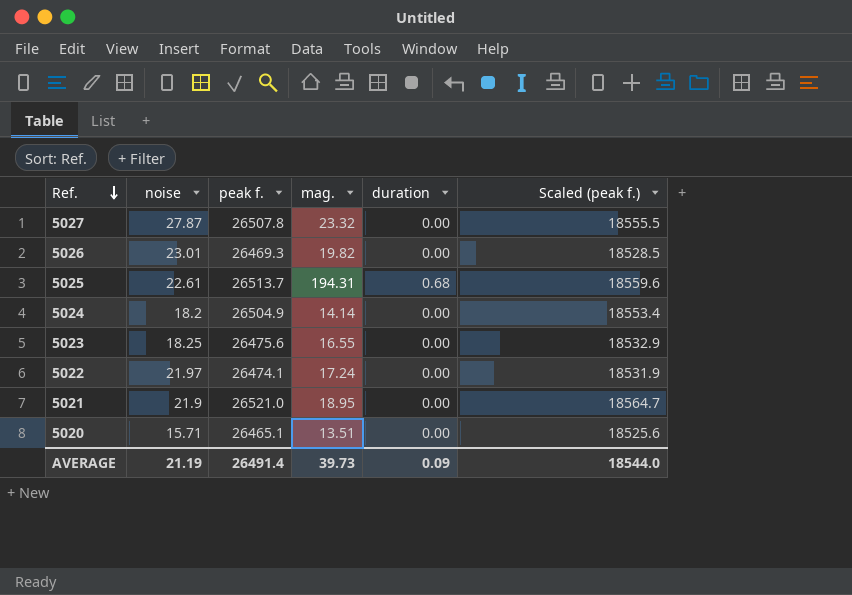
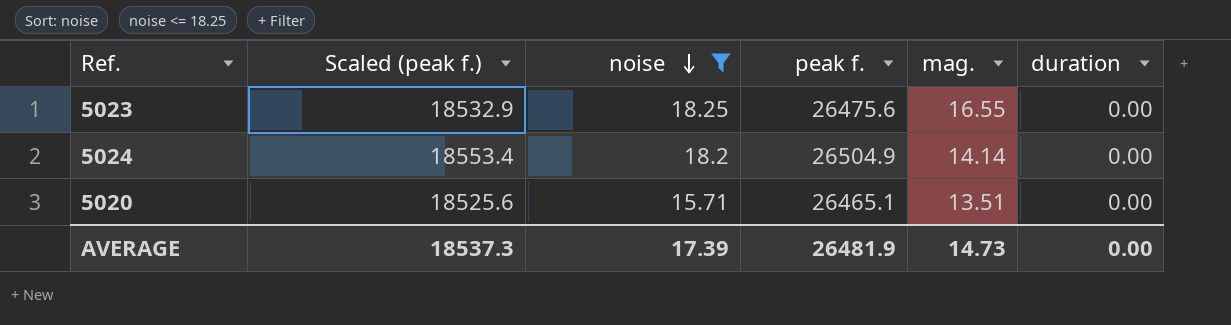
filter: none -> noise <= 18.25
row order: Ref. descending -> noise descending
column Scaled (peak f.) | position: 6 -> 2
AVERAGE | Scaled (peak f.): 18544.0 -> 18537.3
AVERAGE | noise: 21.19 -> 17.39
AVERAGE | peak f.: 26491.4 -> 26481.9
AVERAGE | mag.: 39.73 -> 14.73
AVERAGE | duration: 0.09 -> 0.00

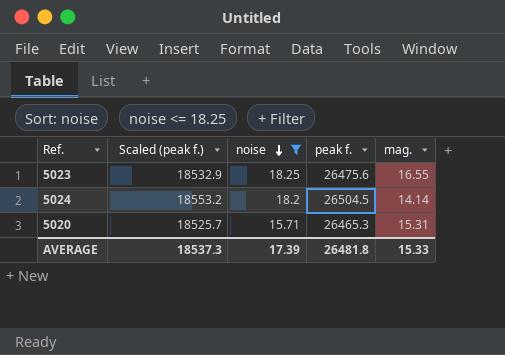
column duration | position: 6 -> none
5024 | Scaled (peak f.): 18553.4 -> 18553.2
5024 | peak f.: 26504.9 -> 26504.5
5020 | Scaled (peak f.): 18525.6 -> 18525.7
5020 | peak f.: 26465.1 -> 26465.3
5020 | mag.: 13.51 -> 15.31
AVERAGE | peak f.: 26481.9 -> 26481.8
AVERAGE | mag.: 14.73 -> 15.33

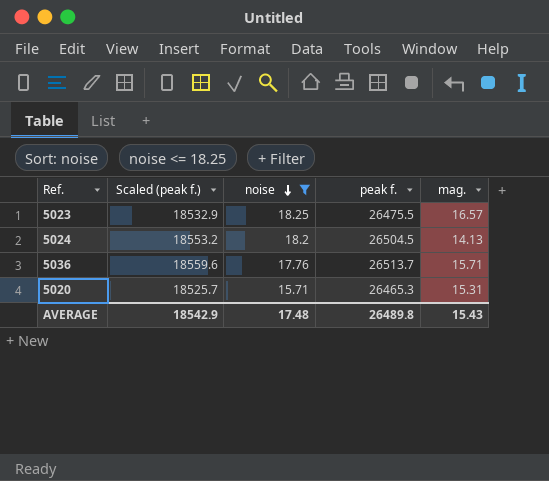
5023 | peak f.: 26475.6 -> 26475.5
5023 | mag.: 16.55 -> 16.57
5024 | mag.: 14.14 -> 14.13
row 5036: none -> 18559.6 | 17.76 | 26513.7 | 15.71
AVERAGE | Scaled (peak f.): 18537.3 -> 18542.9
AVERAGE | noise: 17.39 -> 17.48
AVERAGE | peak f.: 26481.8 -> 26489.8
AVERAGE | mag.: 15.33 -> 15.43

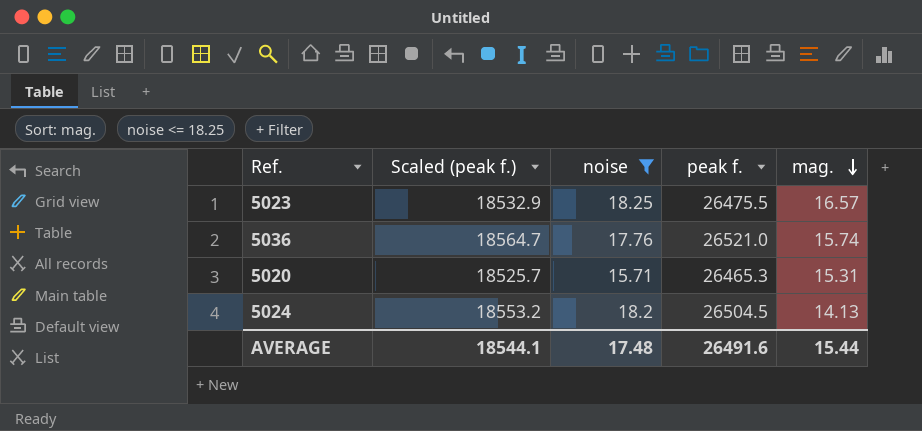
row order: noise descending -> mag. descending
5036 | Scaled (peak f.): 18559.6 -> 18564.7
5036 | peak f.: 26513.7 -> 26521.0
5036 | mag.: 15.71 -> 15.74
AVERAGE | Scaled (peak f.): 18542.9 -> 18544.1
AVERAGE | peak f.: 26489.8 -> 26491.6
AVERAGE | mag.: 15.43 -> 15.44

